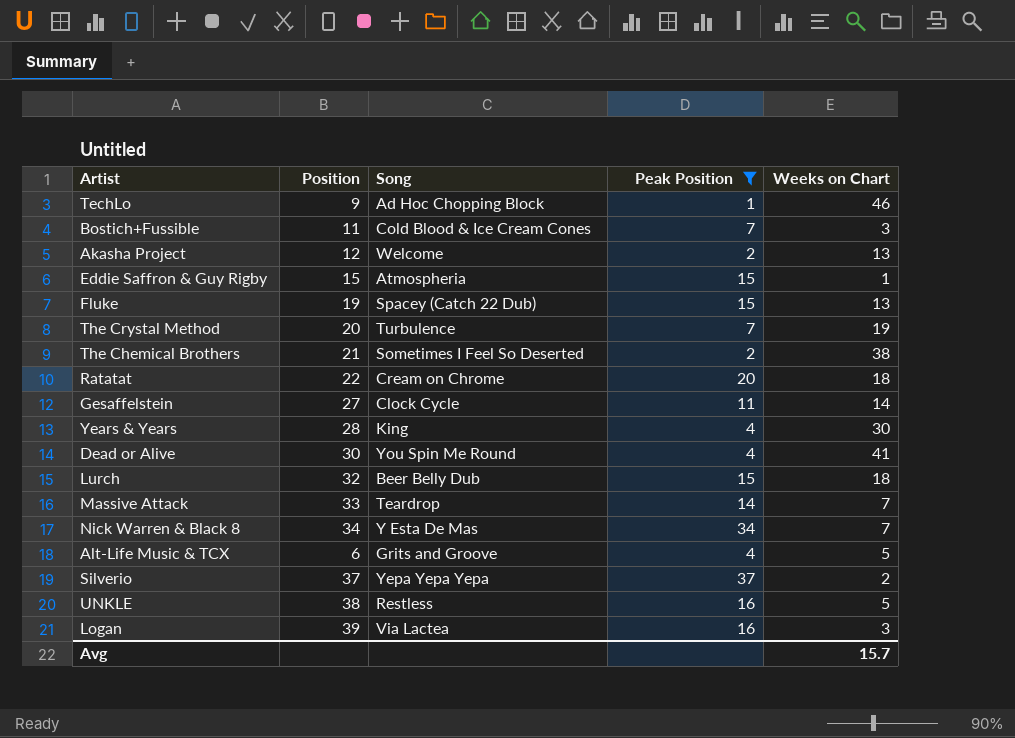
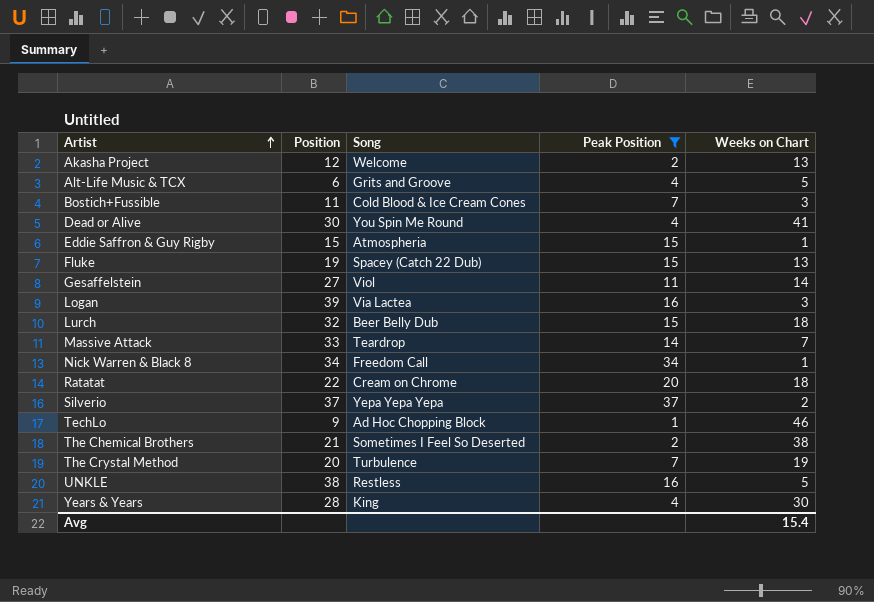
row order: none -> Artist ascending
Gesaffelstein | Song: Clock Cycle -> Viol
Nick Warren & Black 8 | Song: Y Esta De Mas -> Freedom Call
Nick Warren & Black 8 | Weeks on Chart: 7 -> 1
Avg | Weeks on Chart: 15.7 -> 15.4

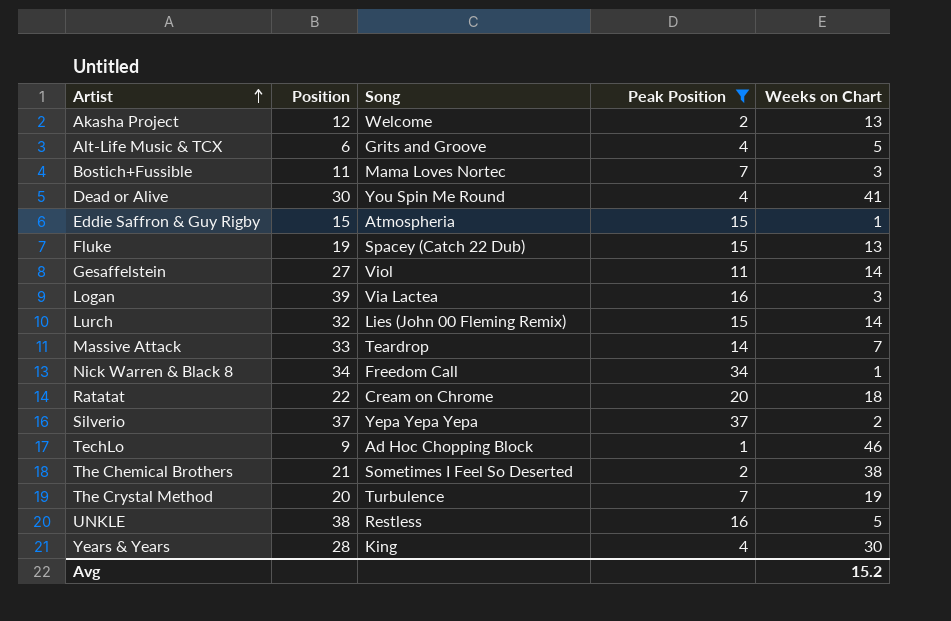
Bostich+Fussible | Song: Cold Blood & Ice Cream Cones -> Mama Loves Nortec
Lurch | Song: Beer Belly Dub -> Lies (John 00 Fleming Remix)
Lurch | Weeks on Chart: 18 -> 14
Avg | Weeks on Chart: 15.4 -> 15.2

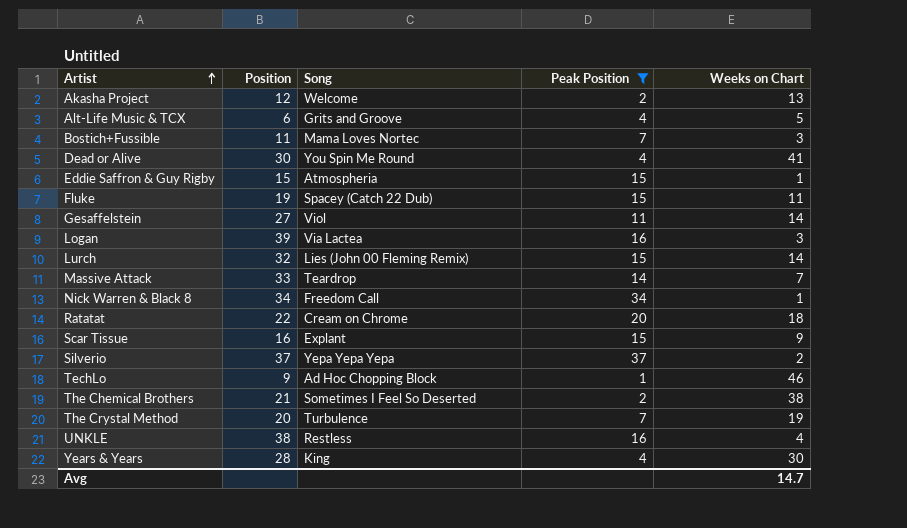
Fluke | Weeks on Chart: 13 -> 11
row Scar Tissue: none -> 16 | Explant | 15 | 9
UNKLE | Weeks on Chart: 5 -> 4
Avg | Weeks on Chart: 15.2 -> 14.7

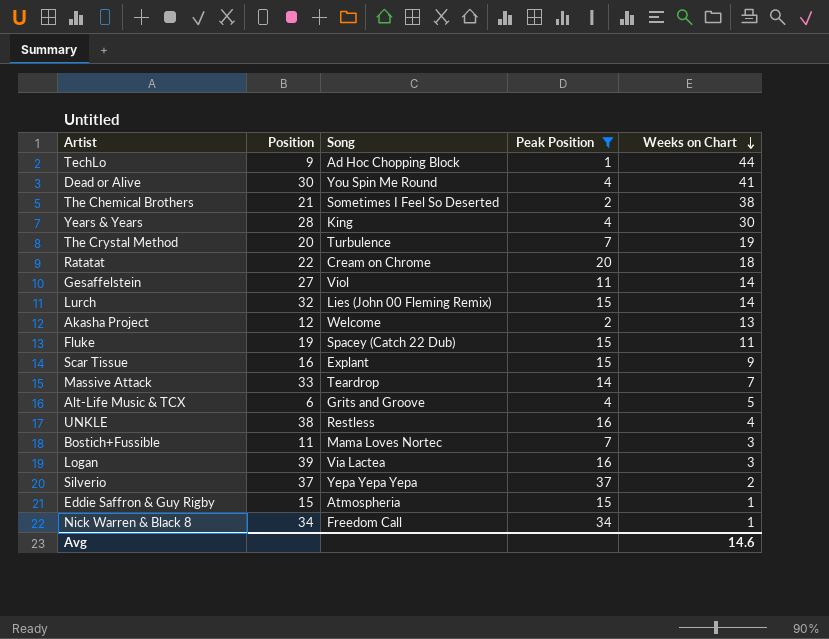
row order: Artist ascending -> Weeks on Chart descending
TechLo | Weeks on Chart: 46 -> 44
Avg | Weeks on Chart: 14.7 -> 14.6

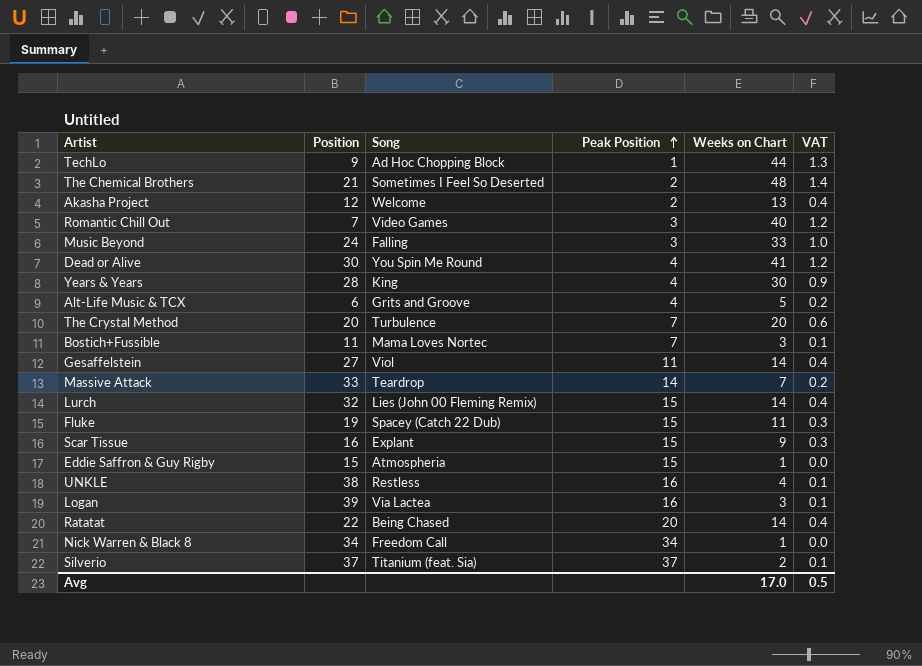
filter: Peak Position != 3 -> none
row order: Weeks on Chart descending -> Peak Position ascending
column VAT | formula: none -> [Weeks on Chart] * 0.03
The Chemical Brothers | Weeks on Chart: 38 -> 48
The Crystal Method | Weeks on Chart: 19 -> 20
Ratatat | Song: Cream on Chrome -> Being Chased
Ratatat | Weeks on Chart: 18 -> 14
Silverio | Song: Yepa Yepa Yepa -> Titanium (feat. Sia)
Avg | Weeks on Chart: 14.6 -> 17.0

